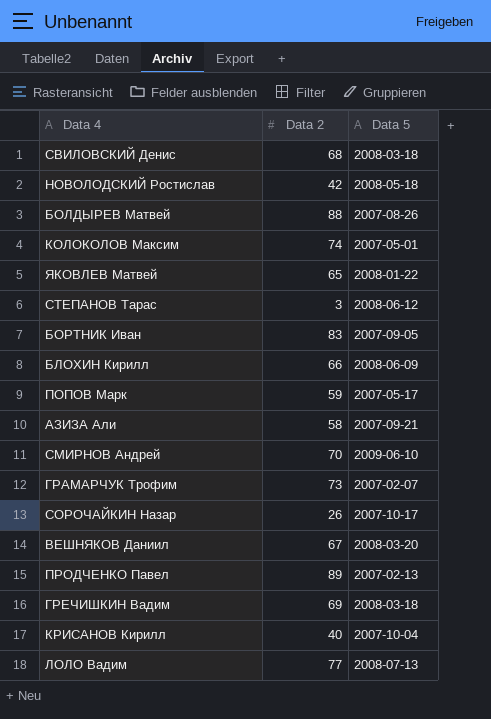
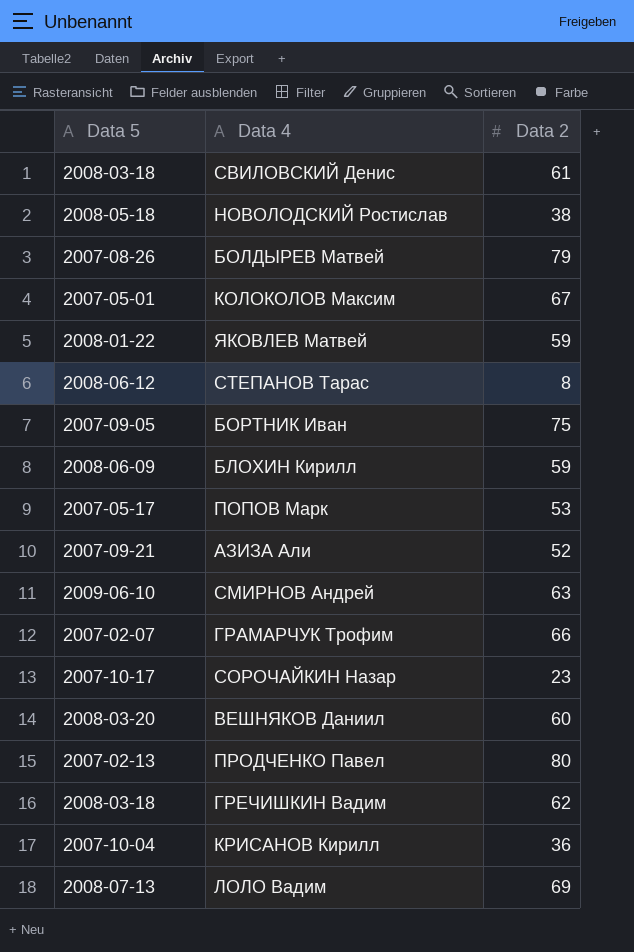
column Data 5 | position: 3 -> 1
СВИЛОВСКИЙ Денис | Data 2: 68 -> 61
НОВОЛОДСКИЙ Ростислав | Data 2: 42 -> 38
БОЛДЫРЕВ Матвей | Data 2: 88 -> 79
КОЛОКОЛОВ Максим | Data 2: 74 -> 67
ЯКОВЛЕВ Матвей | Data 2: 65 -> 59
СТЕПАНОВ Тарас | Data 2: 3 -> 8
БОРТНИК Иван | Data 2: 83 -> 75
БЛОХИН Кирилл | Data 2: 66 -> 59
ПОПОВ Марк | Data 2: 59 -> 53
АЗИЗА Али | Data 2: 58 -> 52
СМИРНОВ Андрей | Data 2: 70 -> 63
ГРАМАРЧУК Трофим | Data 2: 73 -> 66
СОРОЧАЙКИН Назар | Data 2: 26 -> 23
ВЕШНЯКОВ Даниил | Data 2: 67 -> 60
ПРОДЧЕНКО Павел | Data 2: 89 -> 80
ГРЕЧИШКИН Вадим | Data 2: 69 -> 62
КРИСАНОВ Кирилл | Data 2: 40 -> 36
ЛОЛО Вадим | Data 2: 77 -> 69

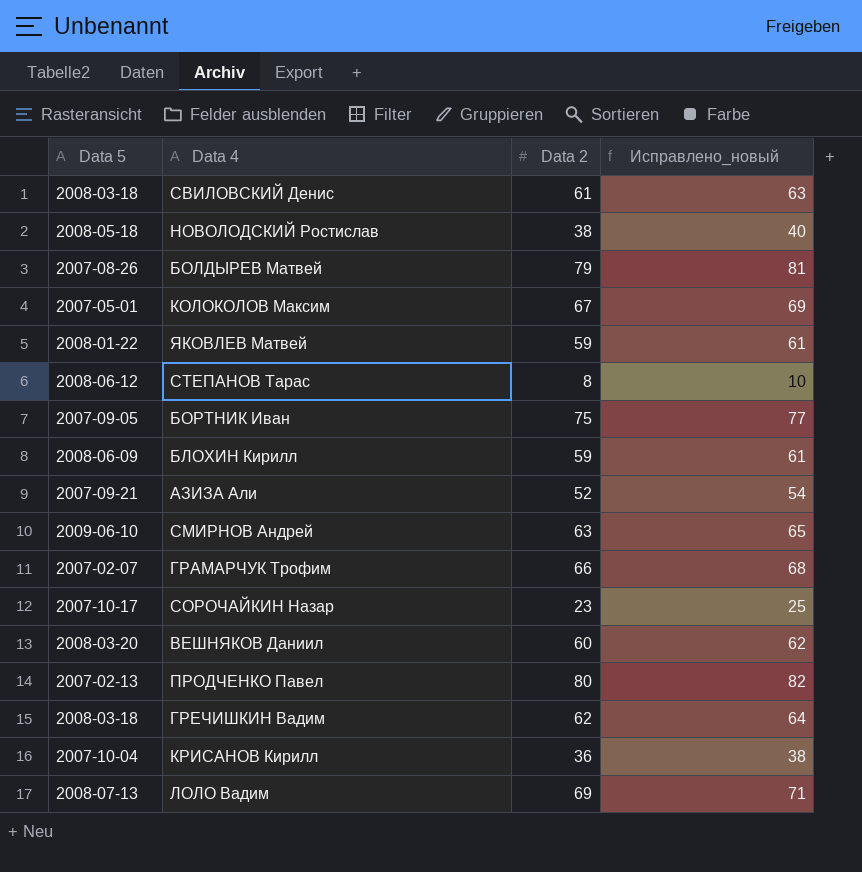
column Исправлено_новый | formula: none -> [Data 2] + 2
row ПОПОВ Марк: 2007-05-17 | 53 -> none

